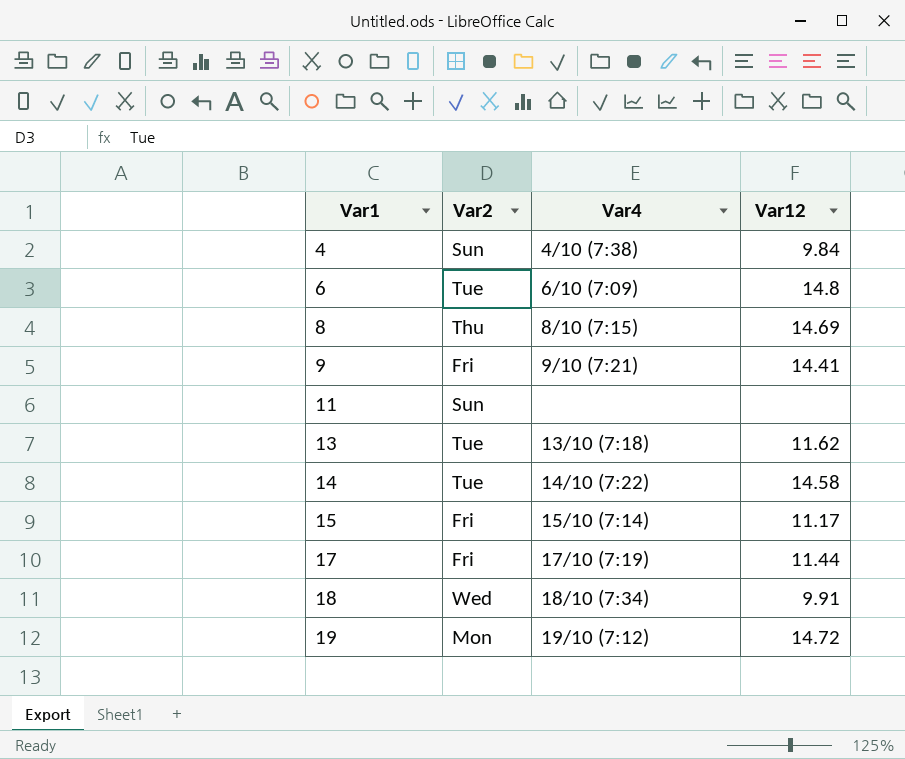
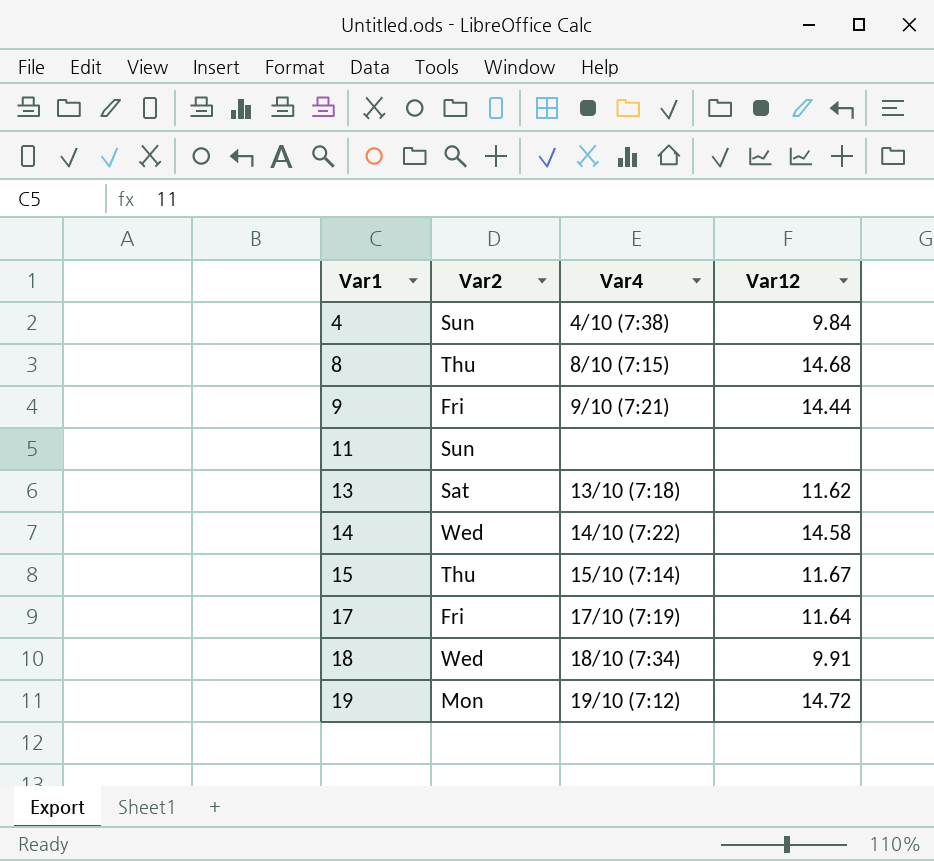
row 6: Tue | 6/10 (7:09) | 14.8 -> none
8 | Var12: 14.69 -> 14.68
9 | Var12: 14.41 -> 14.44
13 | Var2: Tue -> Sat
14 | Var2: Tue -> Wed
15 | Var2: Fri -> Thu
15 | Var12: 11.17 -> 11.67
17 | Var12: 11.44 -> 11.64

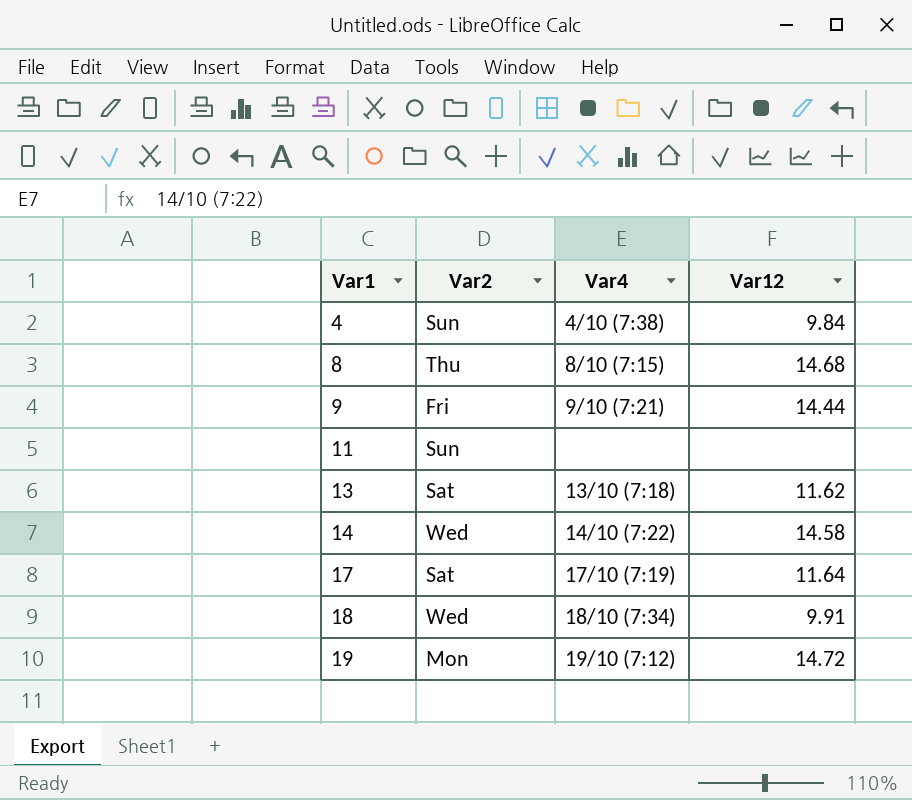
row 15: Thu | 15/10 (7:14) | 11.67 -> none
17 | Var2: Fri -> Sat

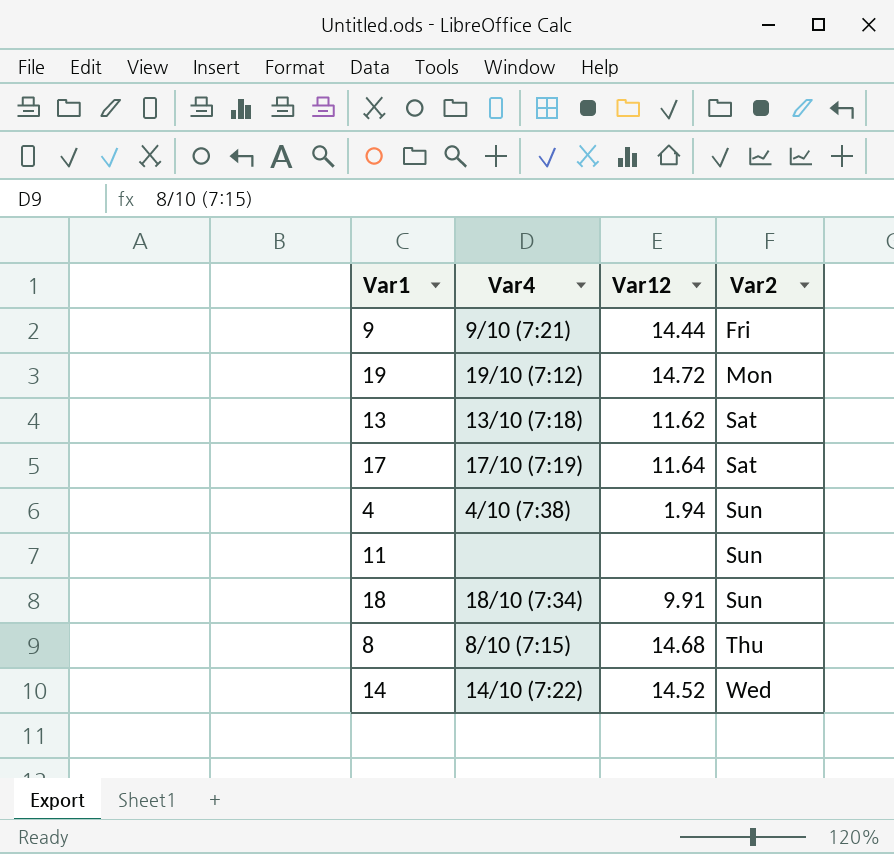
row order: Var1 ascending -> Var2 ascending
column Var2 | position: 2 -> 4
4 | Var12: 9.84 -> 1.94
18 | Var2: Wed -> Sun
14 | Var12: 14.58 -> 14.52

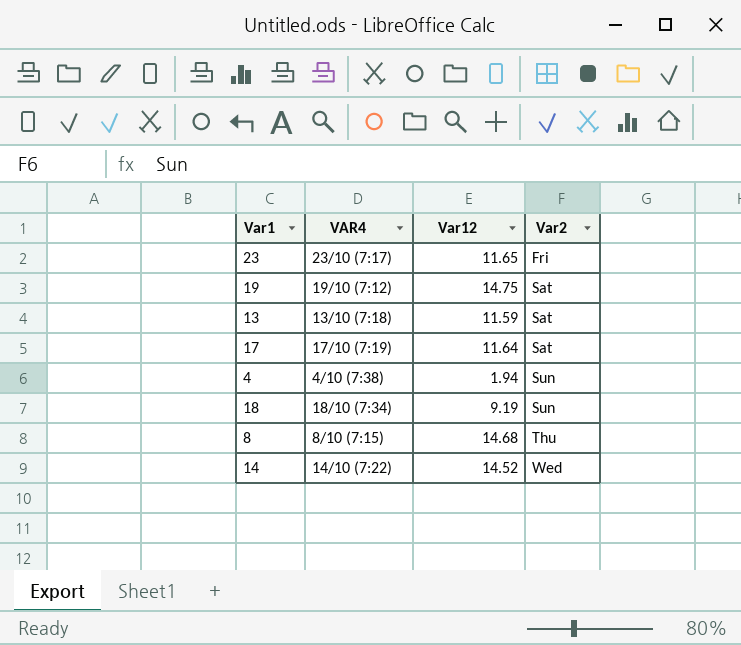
column name: Var4 -> VAR4
row 9: 9/10 (7:21) | 14.44 | Fri -> none
row 11: none | none | Sun -> none
row 23: none -> 23/10 (7:17) | 11.65 | Fri
19 | Var12: 14.72 -> 14.75
19 | Var2: Mon -> Sat
13 | Var12: 11.62 -> 11.59
18 | Var12: 9.91 -> 9.19

